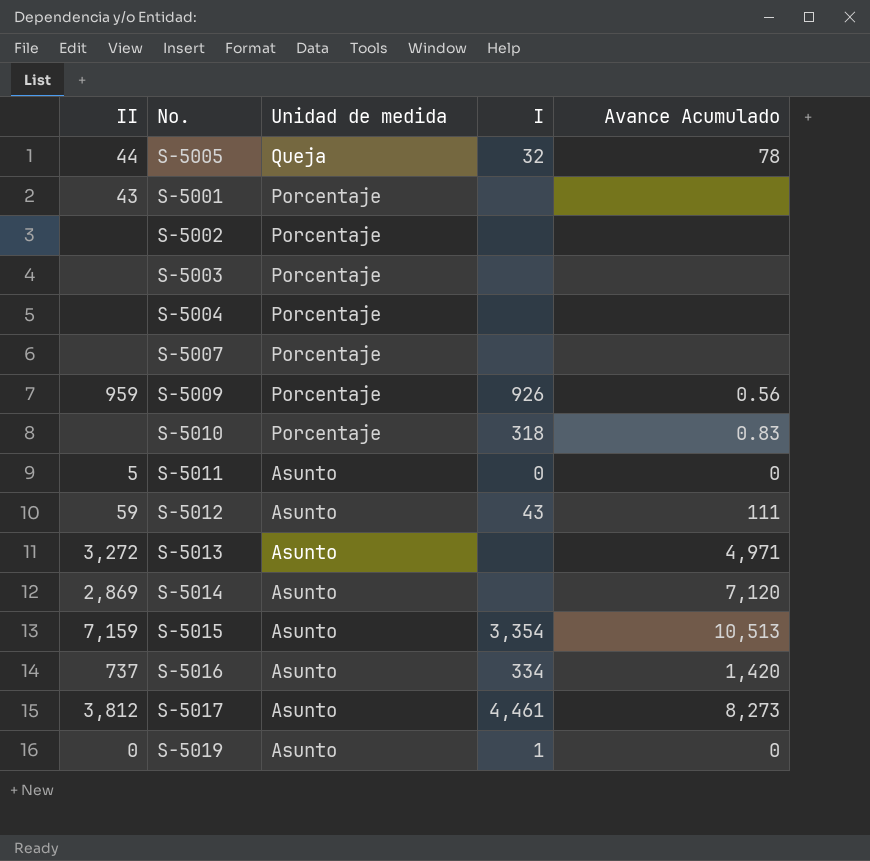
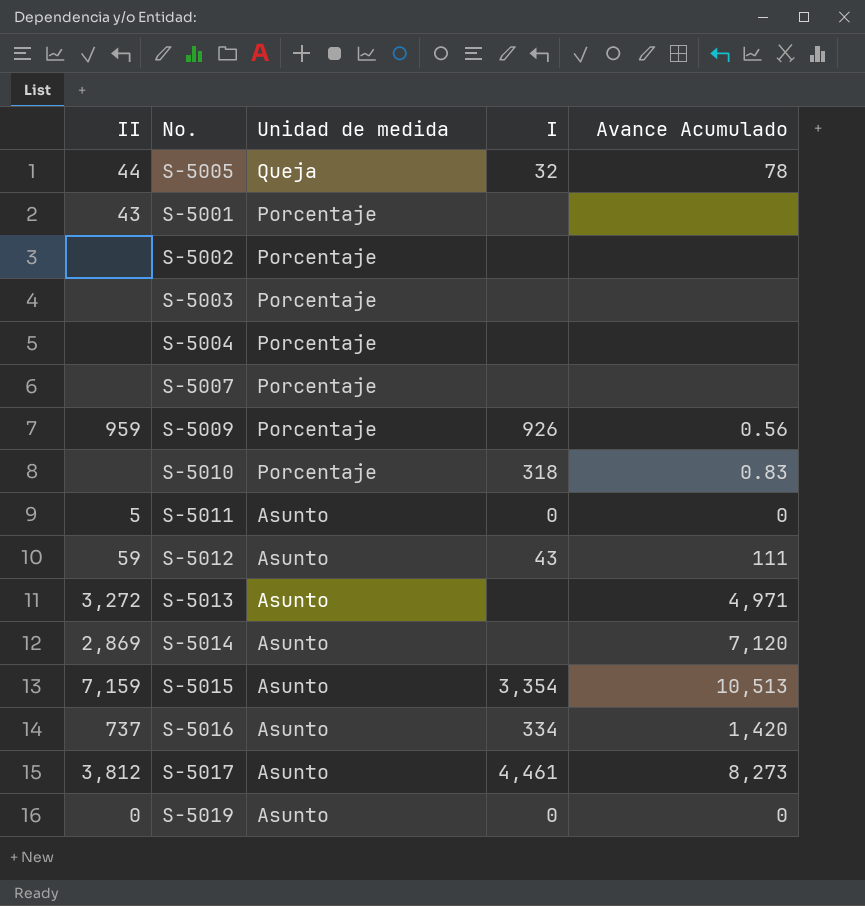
S-5019 | I: 1 -> 0

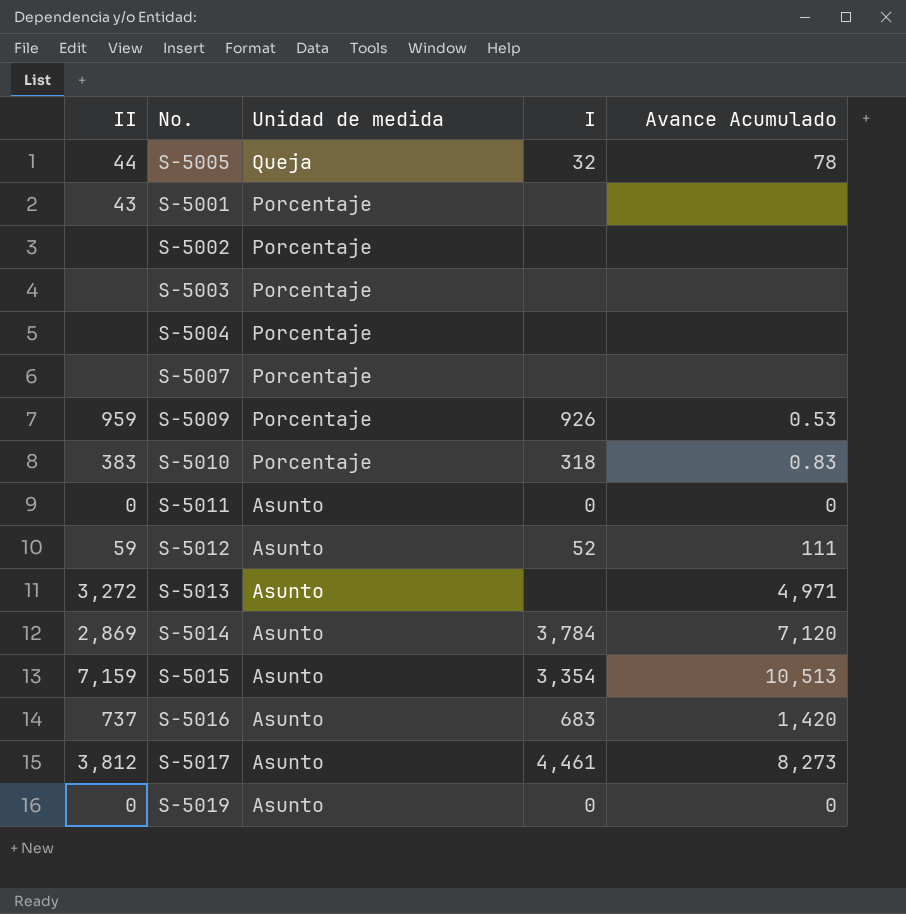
S-5009 | Avance Acumulado: 0.56 -> 0.53
S-5010 | II: none -> 383
S-5011 | II: 5 -> 0
S-5012 | I: 43 -> 52
S-5014 | I: none -> 3,784
S-5016 | I: 334 -> 683

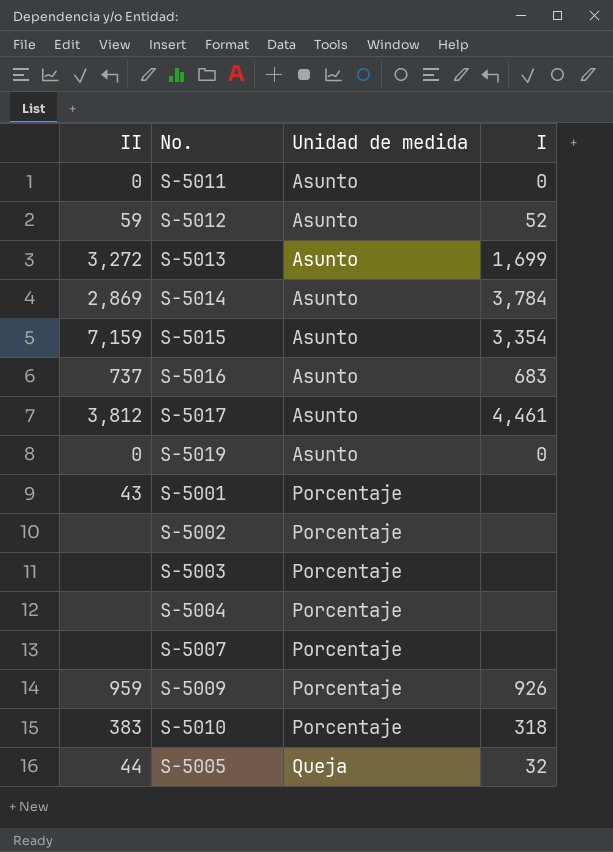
row order: Unidad de medida descending -> Unidad de medida ascending
column Avance Acumulado | position: 5 -> none
S-5013 | I: none -> 1,699

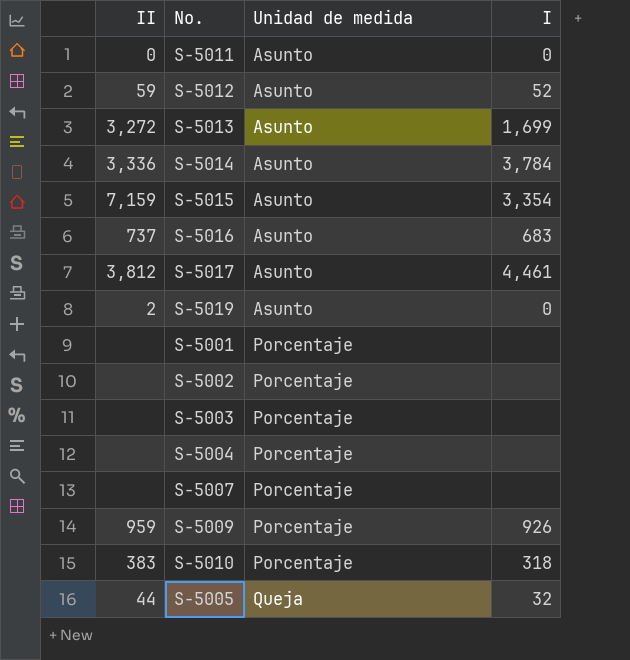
S-5014 | II: 2,869 -> 3,336
S-5019 | II: 0 -> 2
S-5001 | II: 43 -> none

